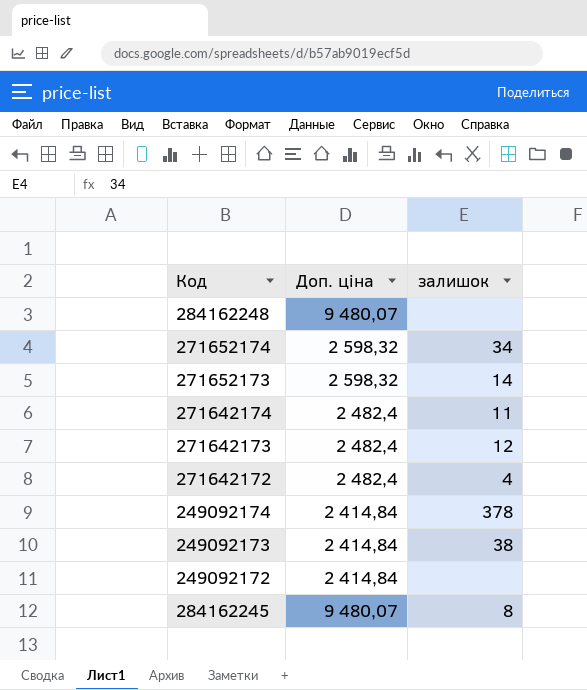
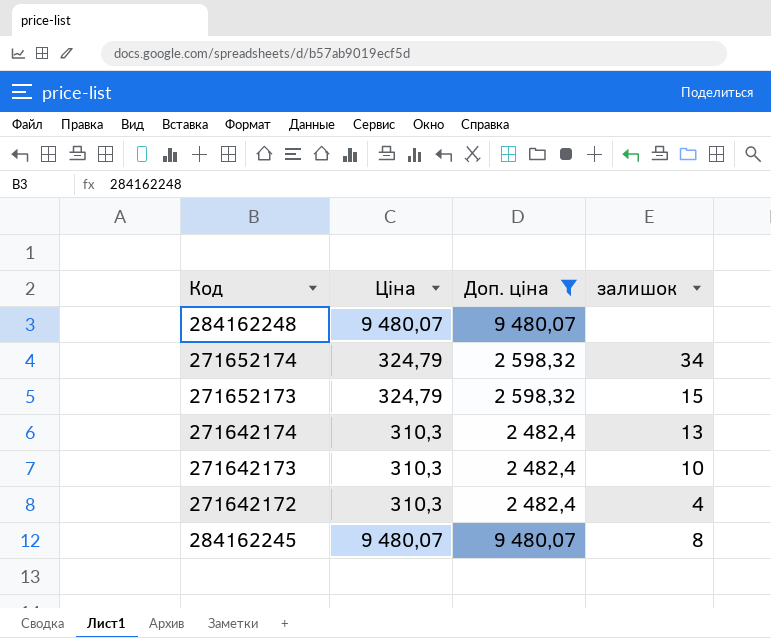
filter: none -> Доп. ціна != 2 414,84
column Ціна | position: none -> 2
271652173 | залишок: 14 -> 15
271642174 | залишок: 11 -> 13
271642173 | залишок: 12 -> 10

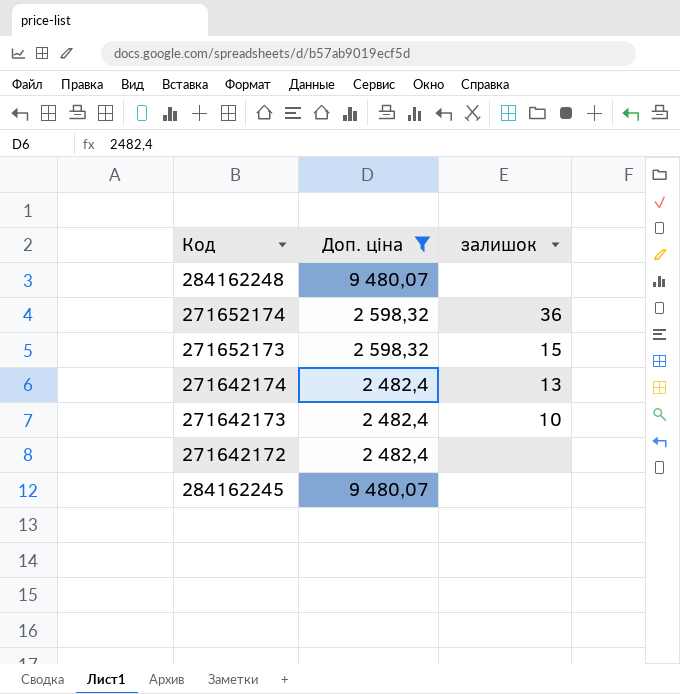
column Ціна | position: 2 -> none
271652174 | залишок: 34 -> 36
271642172 | залишок: 4 -> none
284162245 | залишок: 8 -> none

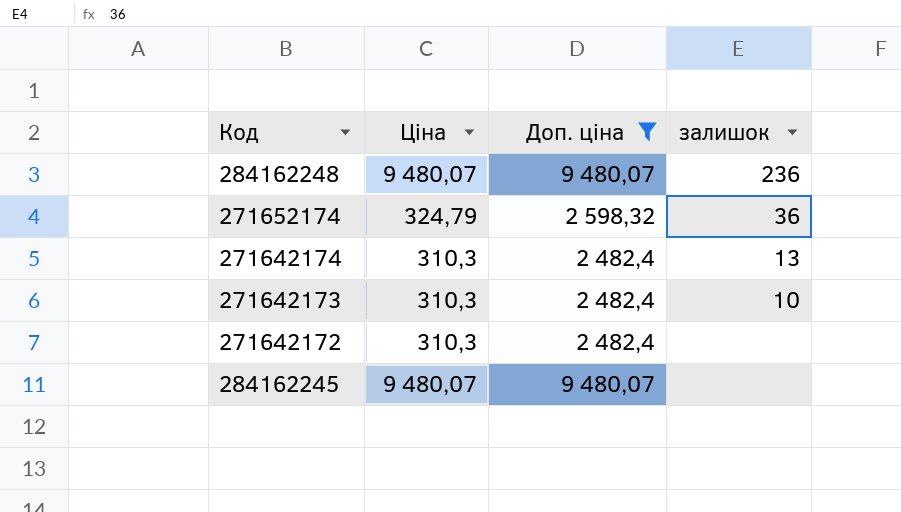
column Ціна | position: none -> 2
row 271652173: 2 598,32 | 15 -> none
284162248 | залишок: none -> 236

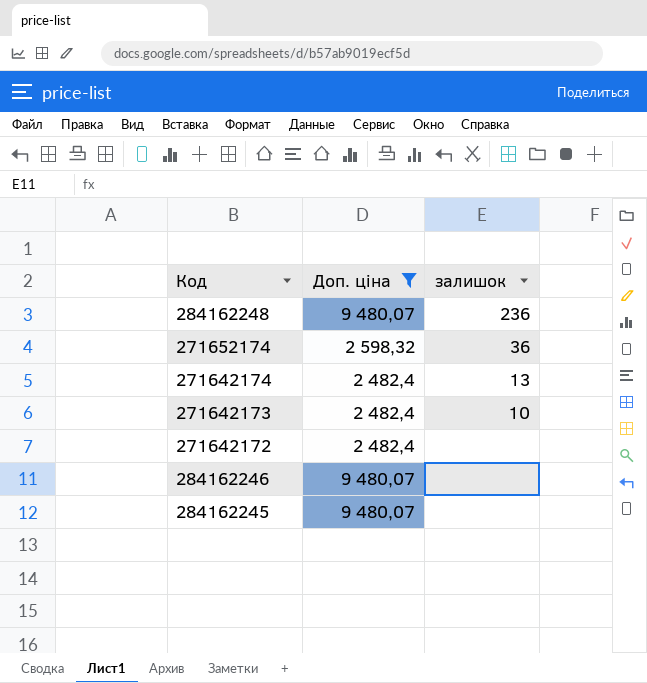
column Ціна | position: 2 -> none
row 284162246: none -> 9 480,07 | none

